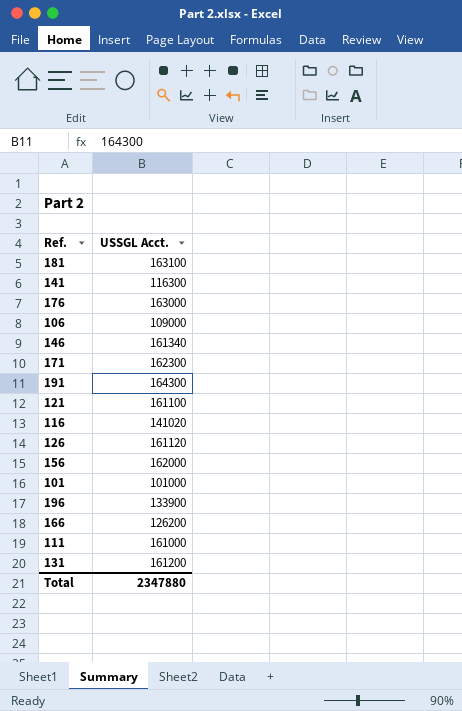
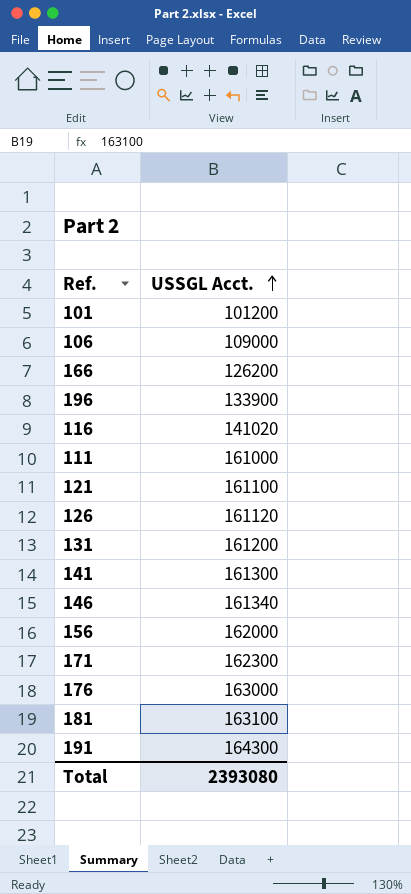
row order: none -> USSGL Acct. ascending
101 | USSGL Acct.: 101000 -> 101200
141 | USSGL Acct.: 116300 -> 161300
Total | USSGL Acct.: 2347880 -> 2393080

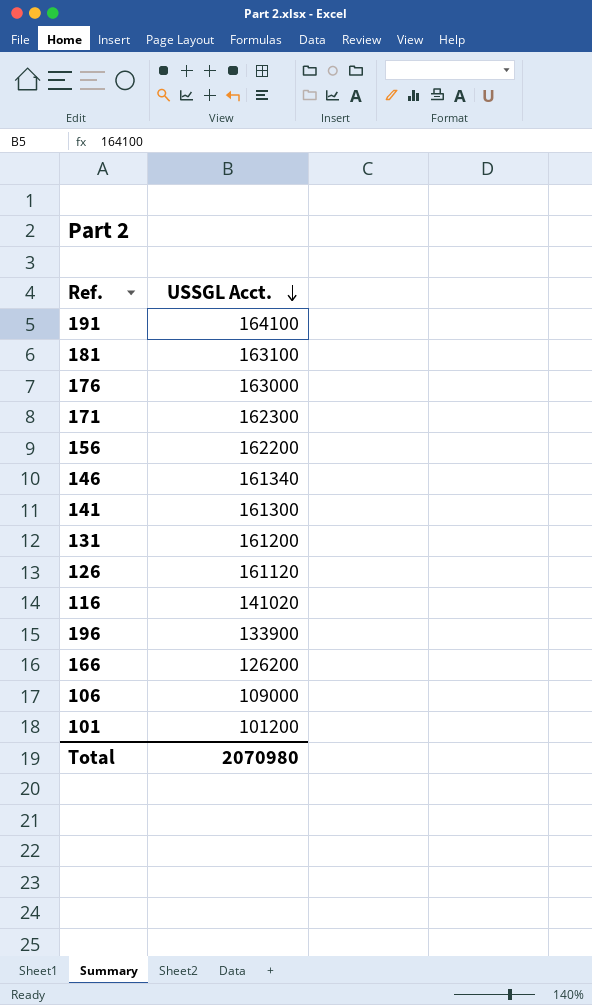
row order: USSGL Acct. ascending -> USSGL Acct. descending
row 111: 161000 -> none
row 121: 161100 -> none
191 | USSGL Acct.: 164300 -> 164100
156 | USSGL Acct.: 162000 -> 162200
Total | USSGL Acct.: 2393080 -> 2070980

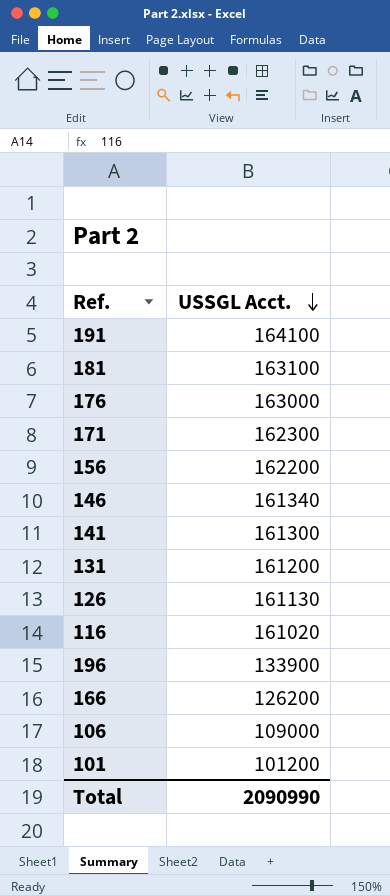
126 | USSGL Acct.: 161120 -> 161130
116 | USSGL Acct.: 141020 -> 161020
Total | USSGL Acct.: 2070980 -> 2090990

